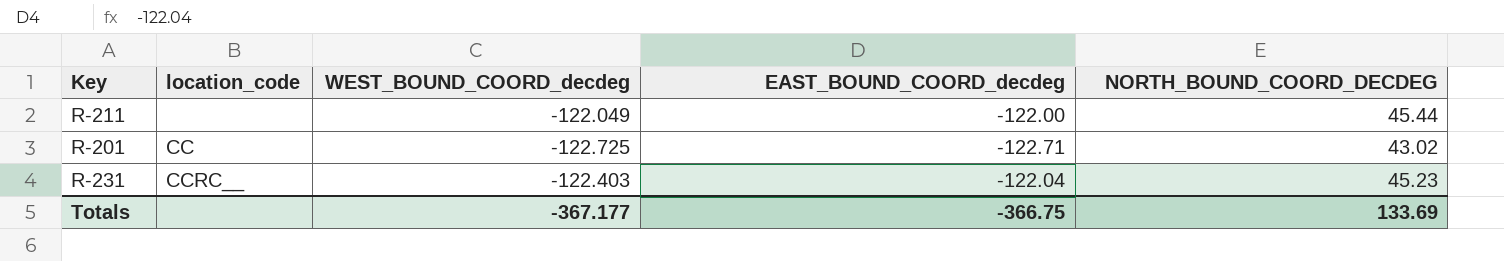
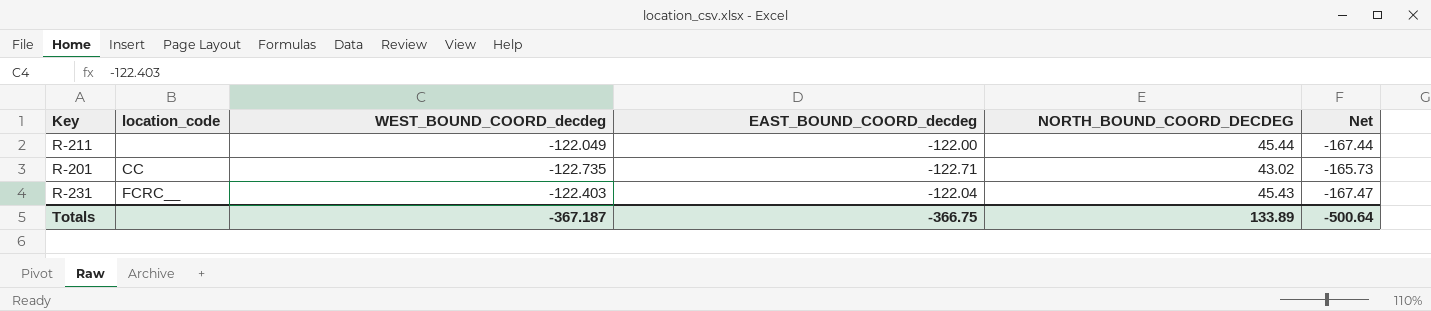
column Net | formula: none -> [EAST_BOUND_COORD_decdeg] - [NORTH_BOUND_COORD_DECDEG]
R-201 | WEST_BOUND_COORD_decdeg: -122.725 -> -122.735
R-231 | location_code: CCRC__ -> FCRC__
R-231 | NORTH_BOUND_COORD_DECDEG: 45.23 -> 45.43
Totals | WEST_BOUND_COORD_decdeg: -367.177 -> -367.187
Totals | NORTH_BOUND_COORD_DECDEG: 133.69 -> 133.89

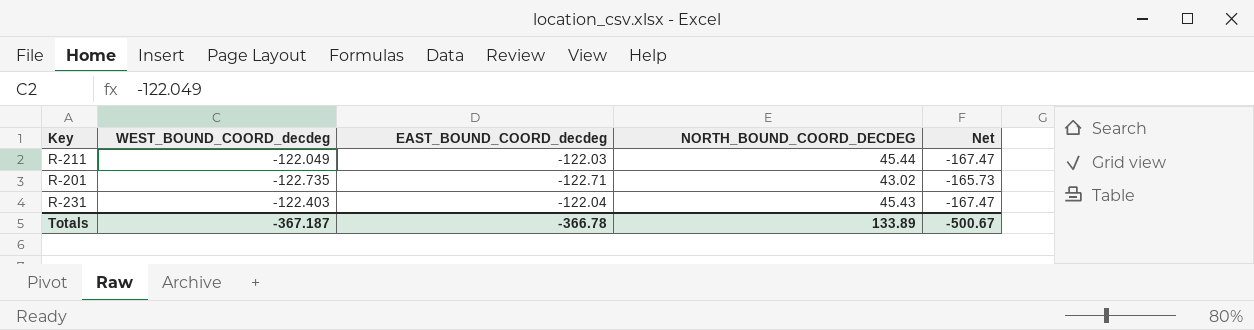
column location_code | position: 2 -> none
R-211 | EAST_BOUND_COORD_decdeg: -122.00 -> -122.03
R-211 | Net: -167.44 -> -167.47
Totals | EAST_BOUND_COORD_decdeg: -366.75 -> -366.78
Totals | Net: -500.64 -> -500.67

